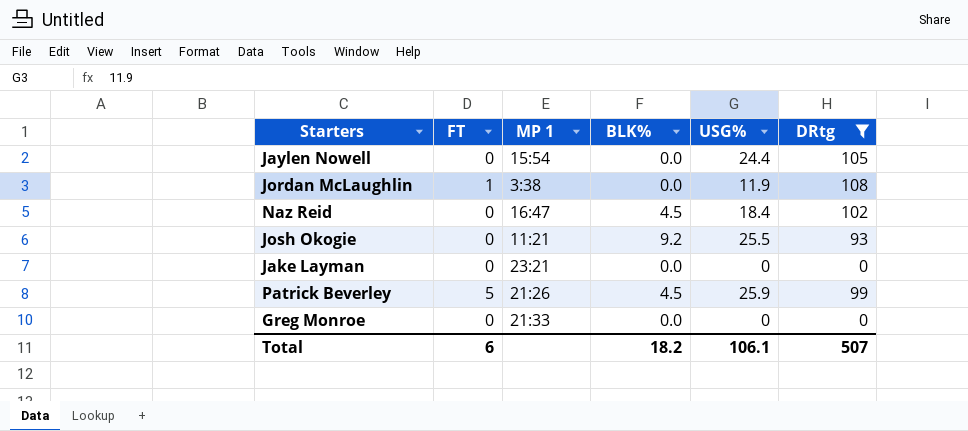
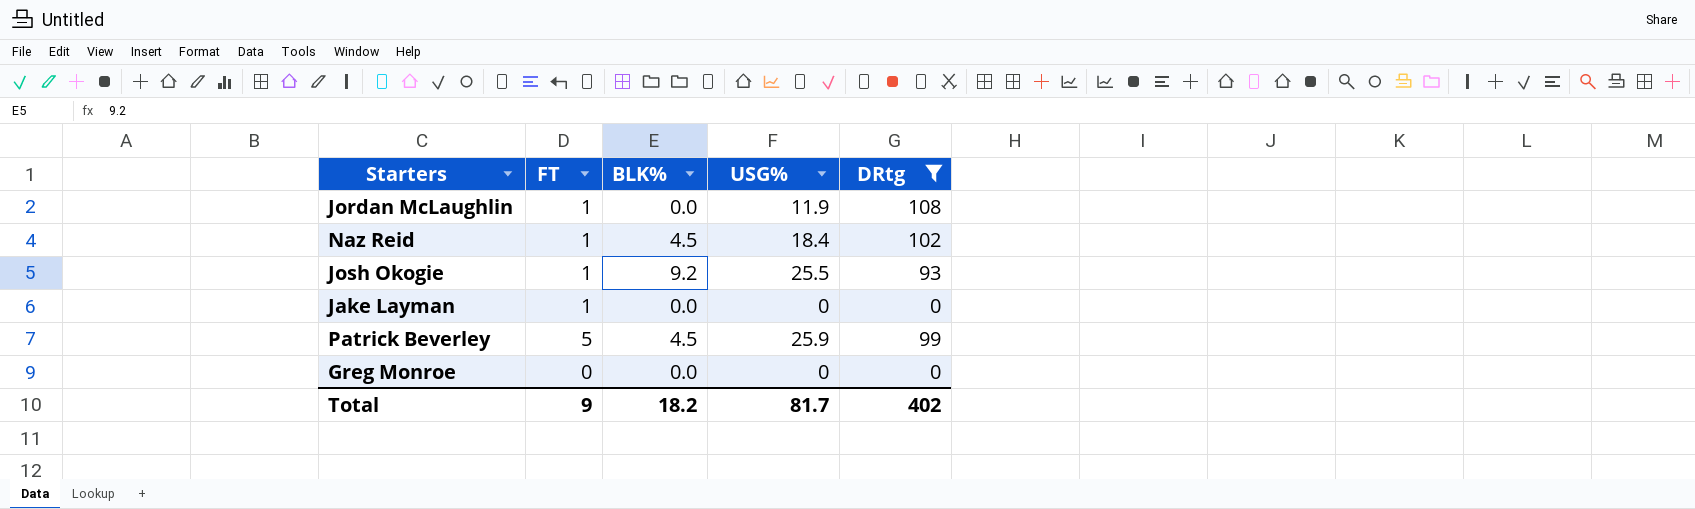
column MP 1 | position: 3 -> none
row Jaylen Nowell: 0 | 15:54 | 0.0 | 24.4 | 105 -> none
Naz Reid | FT: 0 -> 1
Josh Okogie | FT: 0 -> 1
Jake Layman | FT: 0 -> 1
Total | FT: 6 -> 9
Total | USG%: 106.1 -> 81.7
Total | DRtg: 507 -> 402

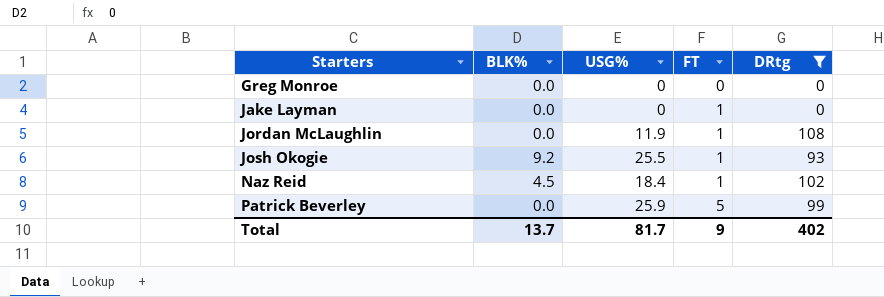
row order: none -> Starters ascending
column FT | position: 2 -> 4
Patrick Beverley | BLK%: 4.5 -> 0.0
Total | BLK%: 18.2 -> 13.7

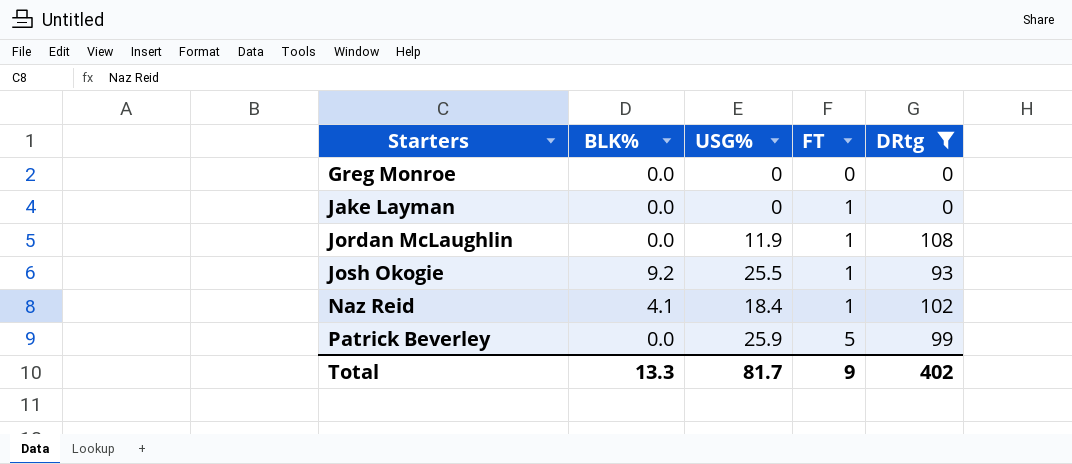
Naz Reid | BLK%: 4.5 -> 4.1
Total | BLK%: 13.7 -> 13.3

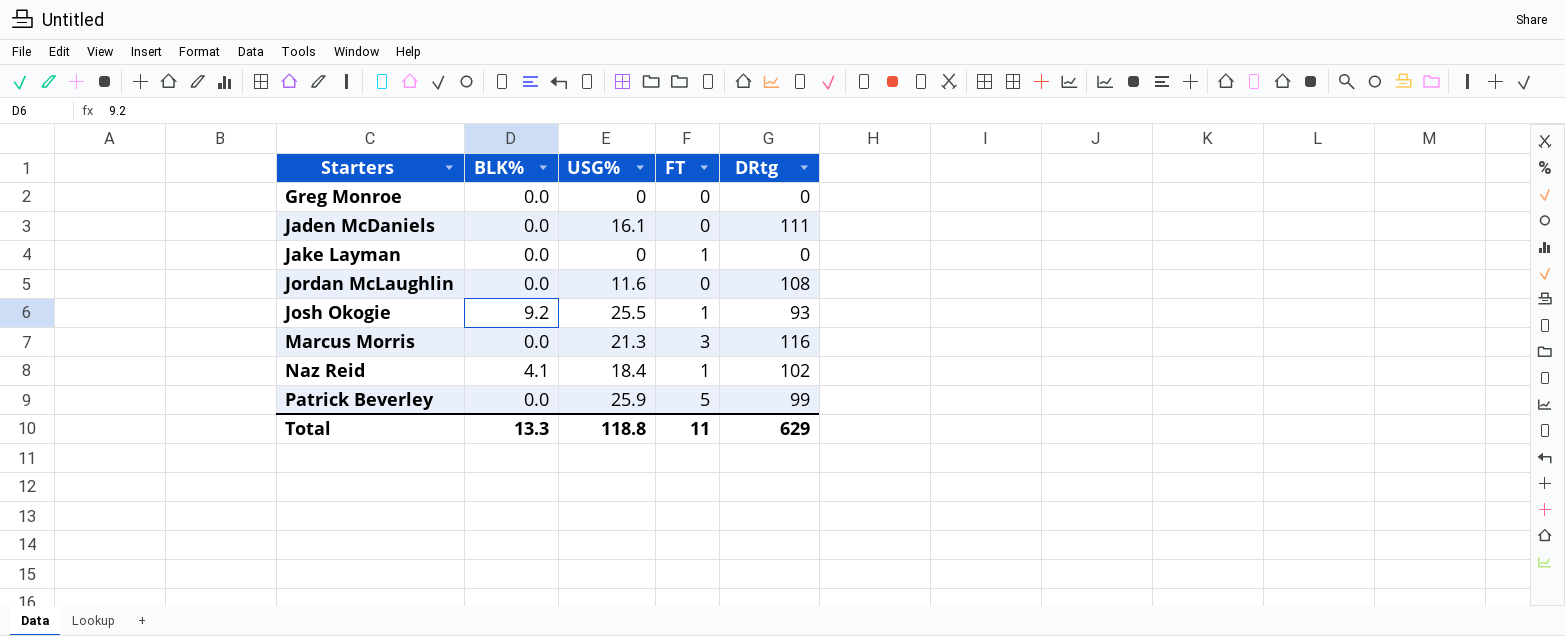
filter: DRtg <= 108 -> none
Jordan McLaughlin | USG%: 11.9 -> 11.6
Jordan McLaughlin | FT: 1 -> 0
Total | USG%: 81.7 -> 118.8
Total | FT: 9 -> 11
Total | DRtg: 402 -> 629

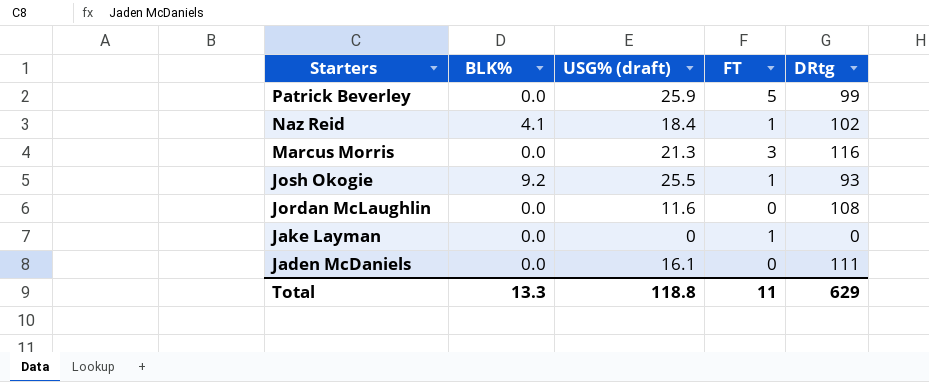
row order: Starters ascending -> Starters descending
column name: USG% -> USG% (draft)
row Greg Monroe: 0.0 | 0 | 0 | 0 -> none

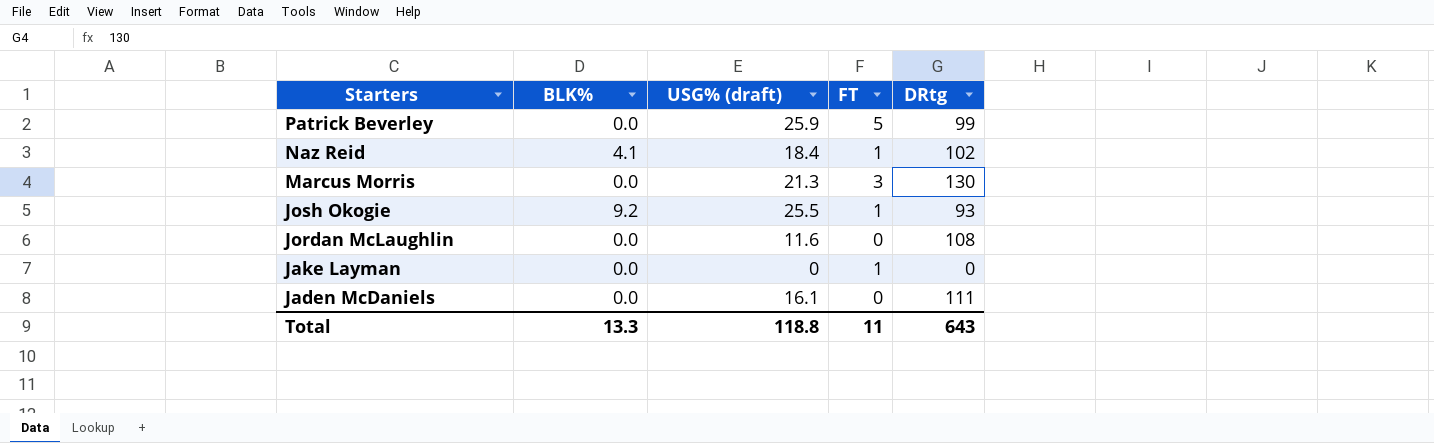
Marcus Morris | DRtg: 116 -> 130
Total | DRtg: 629 -> 643

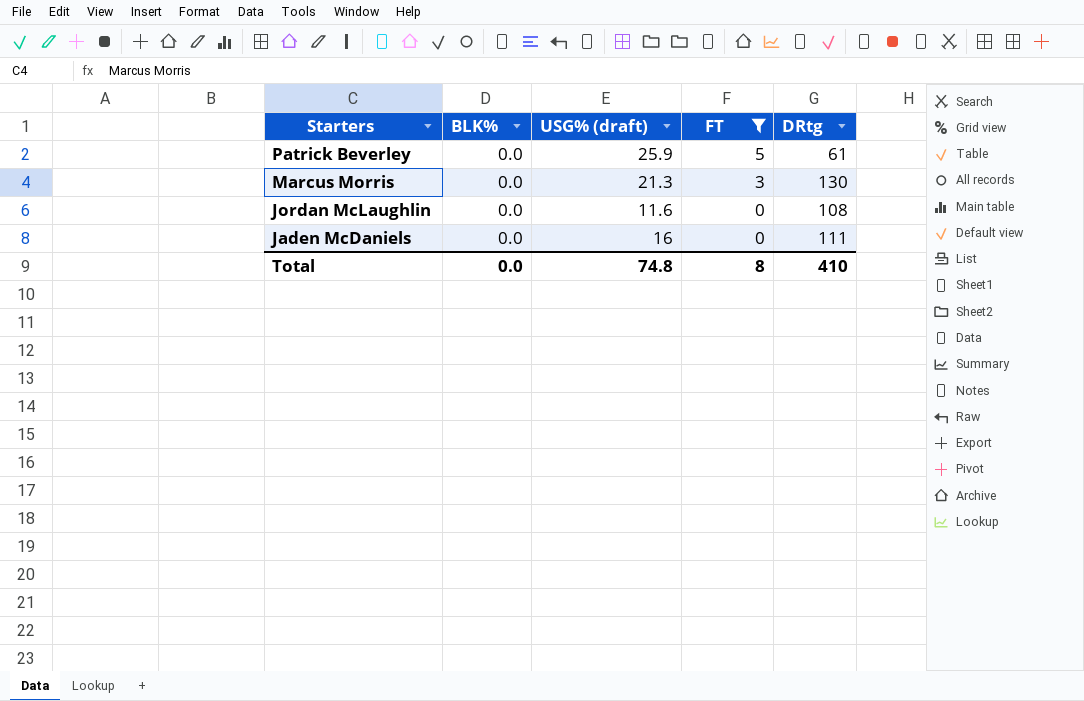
filter: none -> FT != 1
Patrick Beverley | DRtg: 99 -> 61
Jaden McDaniels | USG% (draft): 16.1 -> 16
Total | BLK%: 13.3 -> 0.0
Total | USG% (draft): 118.8 -> 74.8
Total | FT: 11 -> 8
Total | DRtg: 643 -> 410

